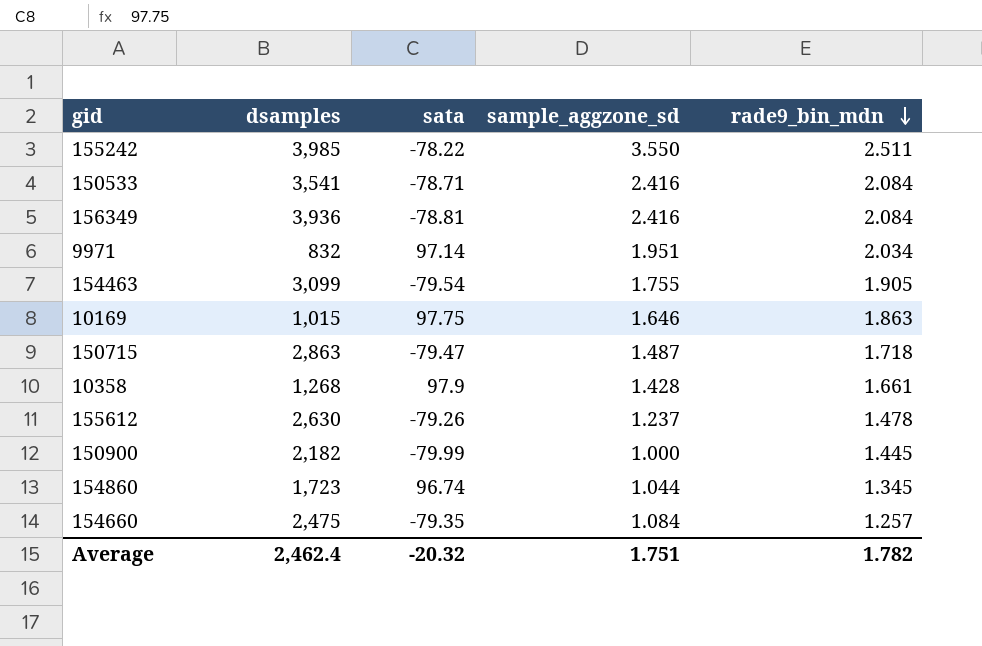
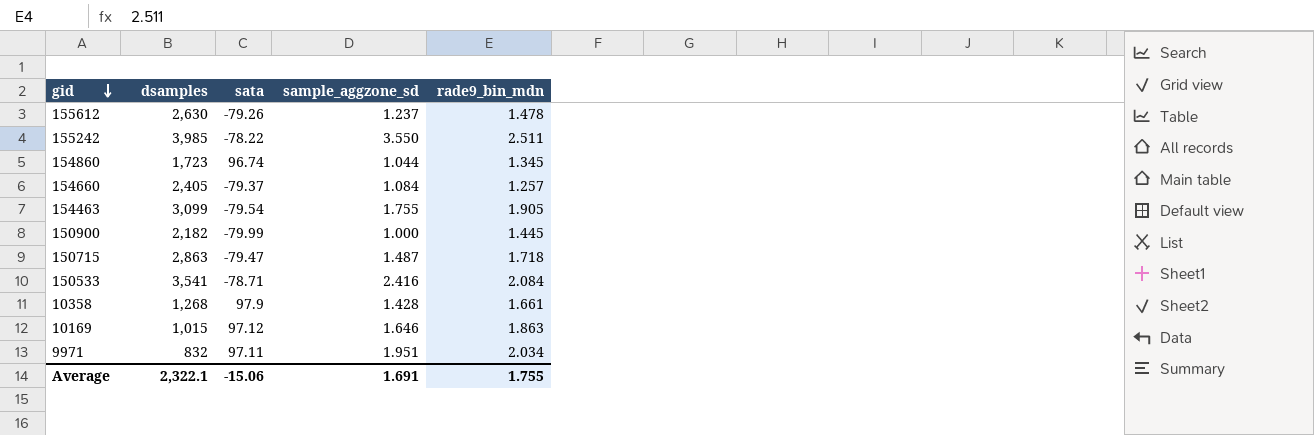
row order: rade9_bin_mdn descending -> gid descending
row 156349: 3,936 | -78.81 | 2.416 | 2.084 -> none
154660 | dsamples: 2,475 -> 2,405
154660 | sata: -79.35 -> -79.37
10169 | sata: 97.75 -> 97.12
9971 | sata: 97.14 -> 97.11
Average | dsamples: 2,462.4 -> 2,322.1
Average | sata: -20.32 -> -15.06
Average | sample_aggzone_sd: 1.751 -> 1.691
Average | rade9_bin_mdn: 1.782 -> 1.755

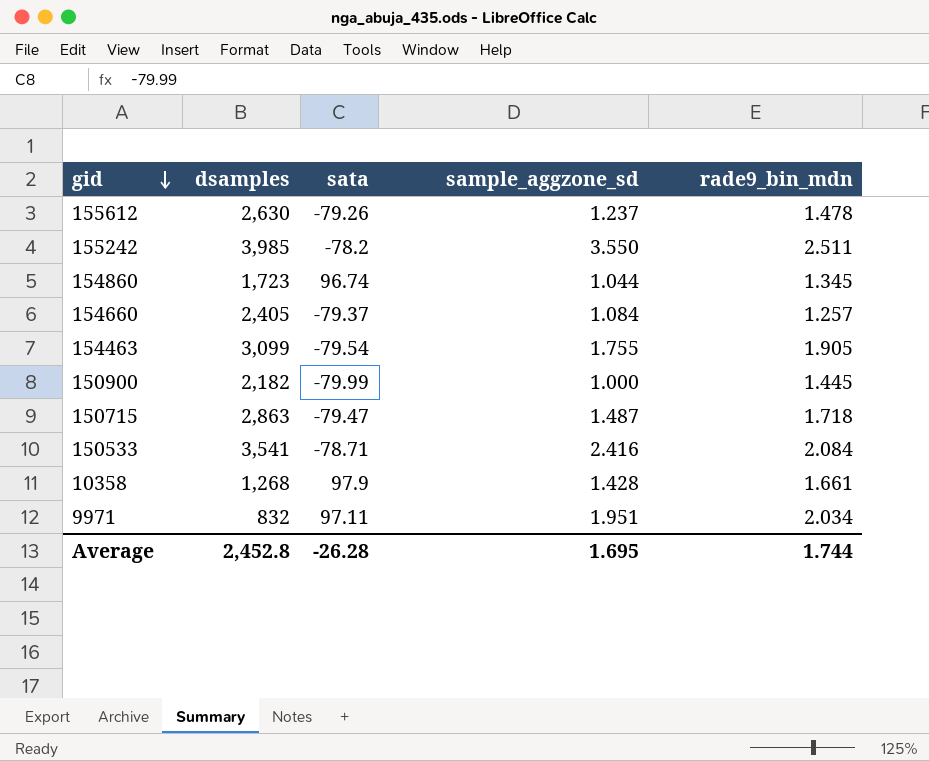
row 10169: 1,015 | 97.12 | 1.646 | 1.863 -> none
155242 | sata: -78.22 -> -78.2
Average | dsamples: 2,322.1 -> 2,452.8
Average | sata: -15.06 -> -26.28
Average | sample_aggzone_sd: 1.691 -> 1.695
Average | rade9_bin_mdn: 1.755 -> 1.744

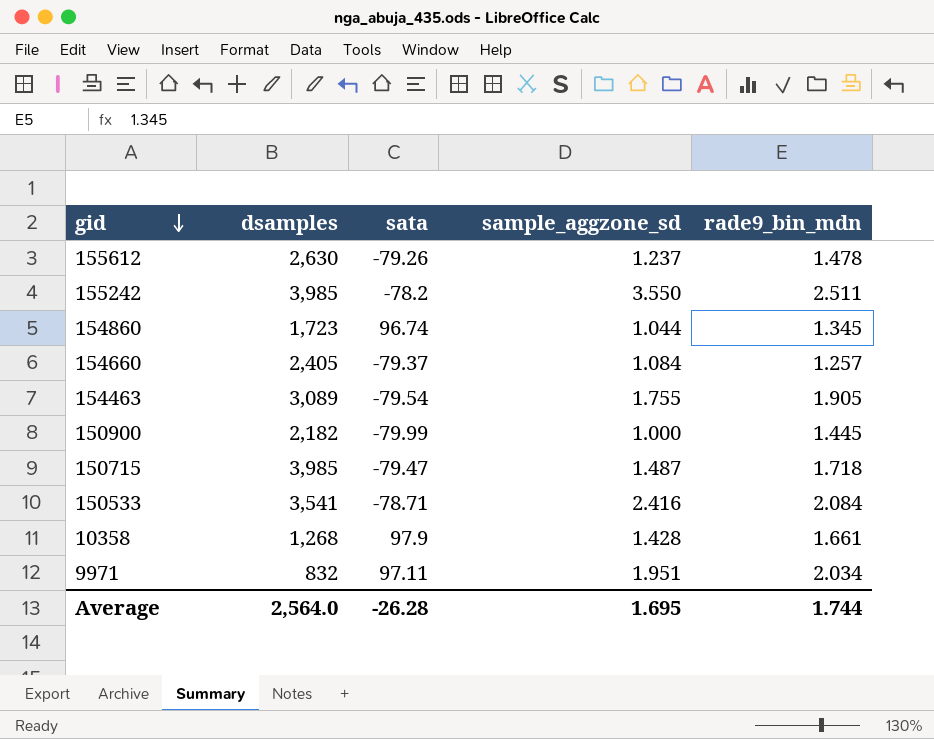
154463 | dsamples: 3,099 -> 3,089
150715 | dsamples: 2,863 -> 3,985
Average | dsamples: 2,452.8 -> 2,564.0

